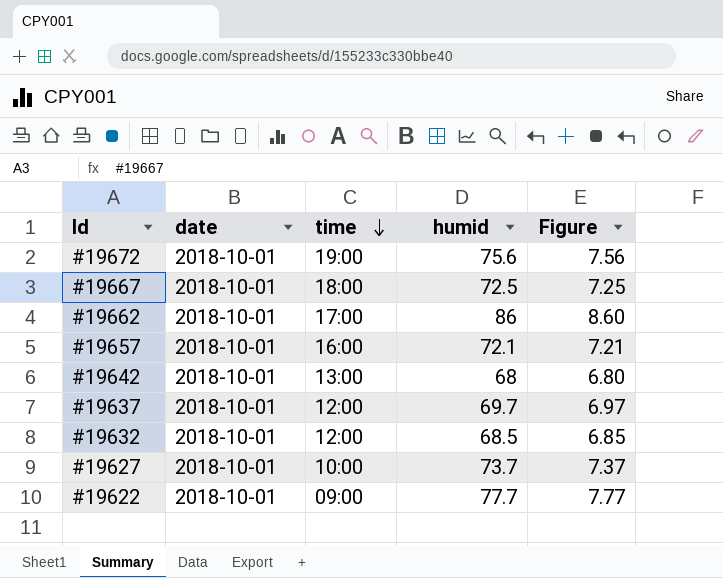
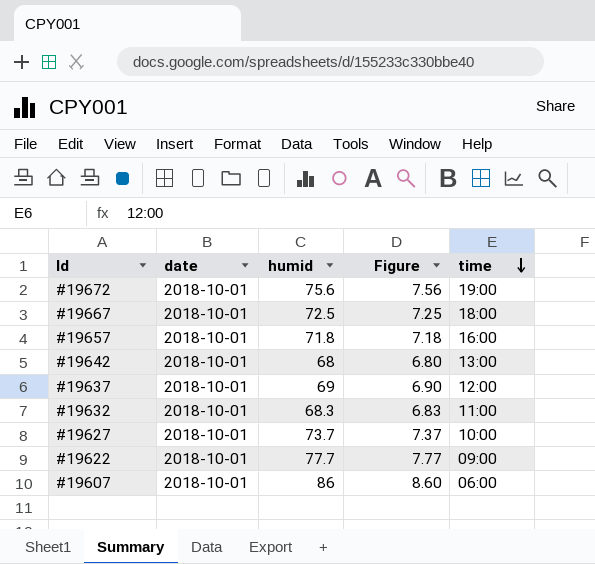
column time | position: 3 -> 5
row #19662: 2018-10-01 | 17:00 | 86 | 8.60 -> none
#19657 | humid: 72.1 -> 71.8
#19657 | Figure: 7.21 -> 7.18
#19637 | humid: 69.7 -> 69
#19637 | Figure: 6.97 -> 6.90
#19632 | humid: 68.5 -> 68.3
#19632 | Figure: 6.85 -> 6.83
#19632 | time: 12:00 -> 11:00
row #19607: none -> 2018-10-01 | 86 | 8.60 | 06:00

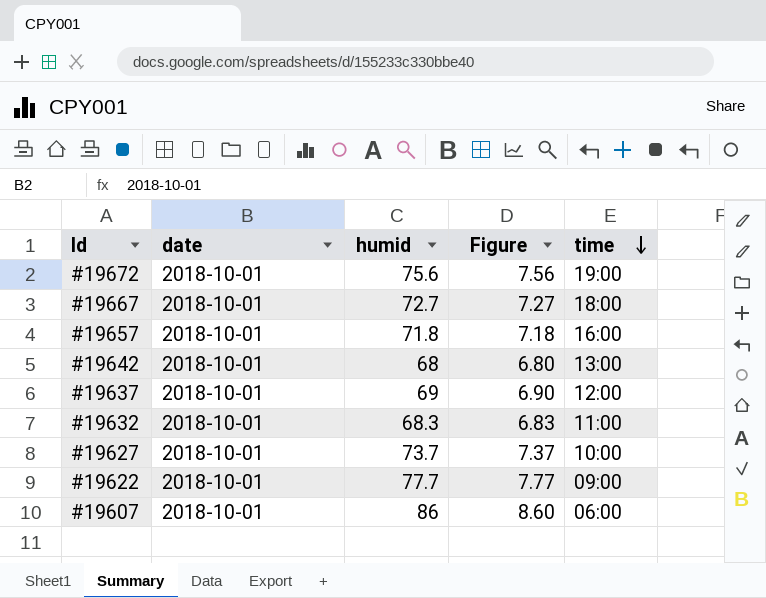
#19667 | humid: 72.5 -> 72.7
#19667 | Figure: 7.25 -> 7.27

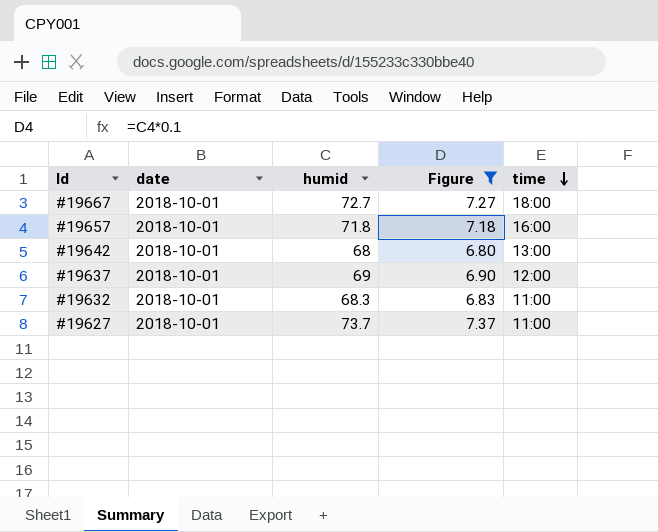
filter: none -> Figure <= 7.37
#19627 | time: 10:00 -> 11:00

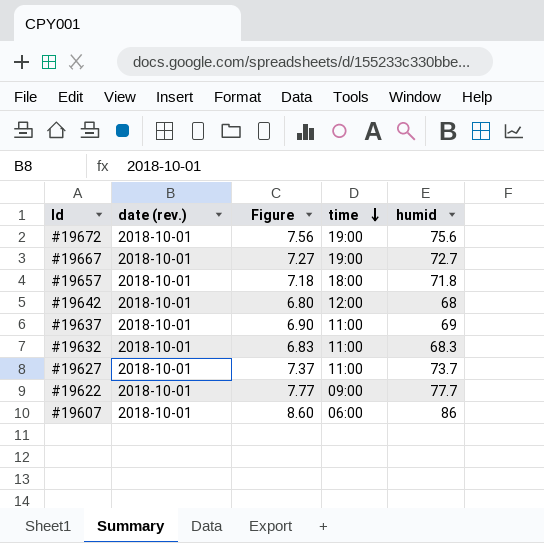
filter: Figure <= 7.37 -> none
column name: date -> date (rev.)
column humid | position: 3 -> 5
#19667 | time: 18:00 -> 19:00
#19657 | time: 16:00 -> 18:00
#19642 | time: 13:00 -> 12:00
#19637 | time: 12:00 -> 11:00

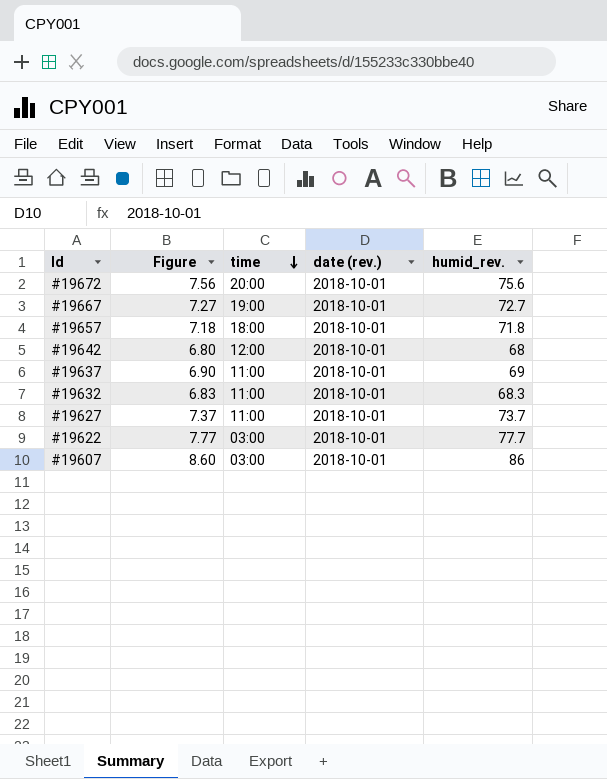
column date (rev.) | position: 2 -> 4
column name: humid -> humid_rev.
#19672 | time: 19:00 -> 20:00
#19622 | time: 09:00 -> 03:00
#19607 | time: 06:00 -> 03:00

